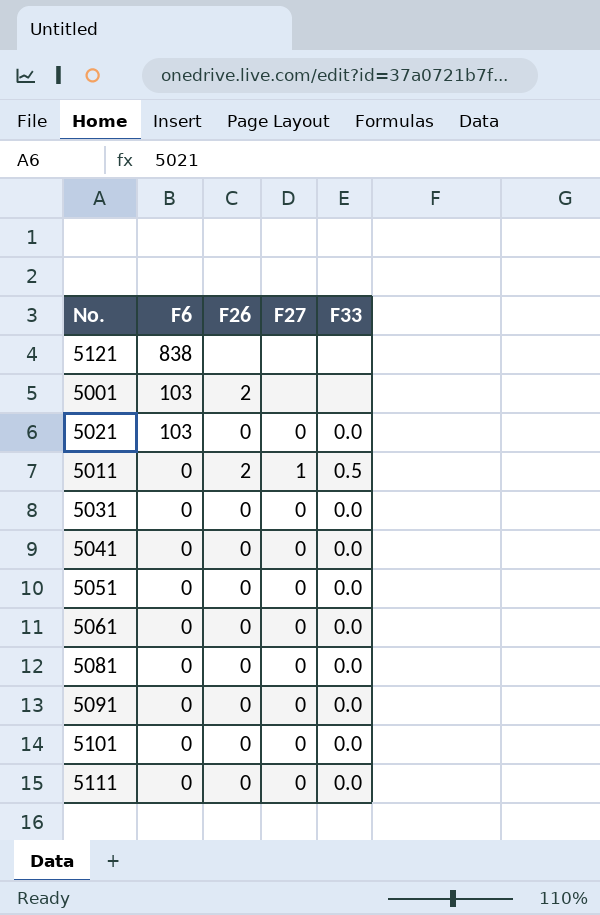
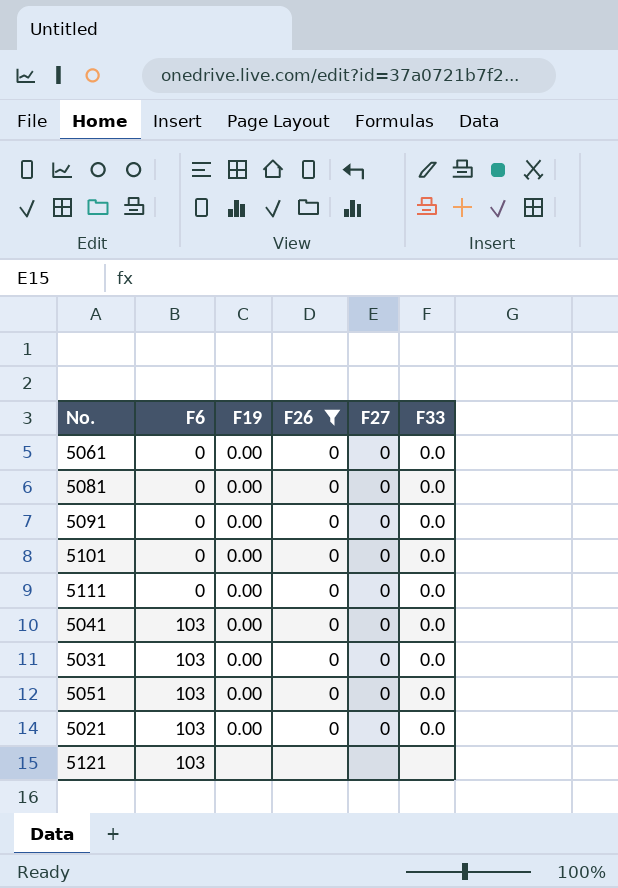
filter: none -> F26 != 2
row order: F6 descending -> F6 ascending
column F19 | position: none -> 3
5041 | F6: 0 -> 103
5031 | F6: 0 -> 103
5051 | F6: 0 -> 103
5121 | F6: 838 -> 103

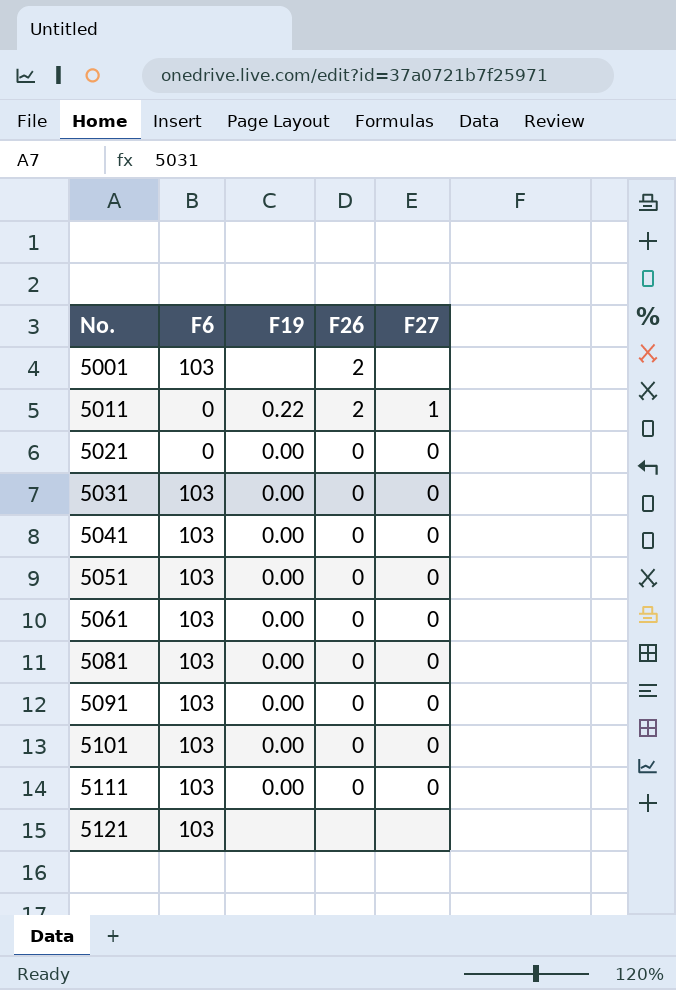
filter: F26 != 2 -> none
row order: F6 ascending -> No. ascending
column F33 | position: 6 -> none
5021 | F6: 103 -> 0
5061 | F6: 0 -> 103
5081 | F6: 0 -> 103
5091 | F6: 0 -> 103
5101 | F6: 0 -> 103
5111 | F6: 0 -> 103

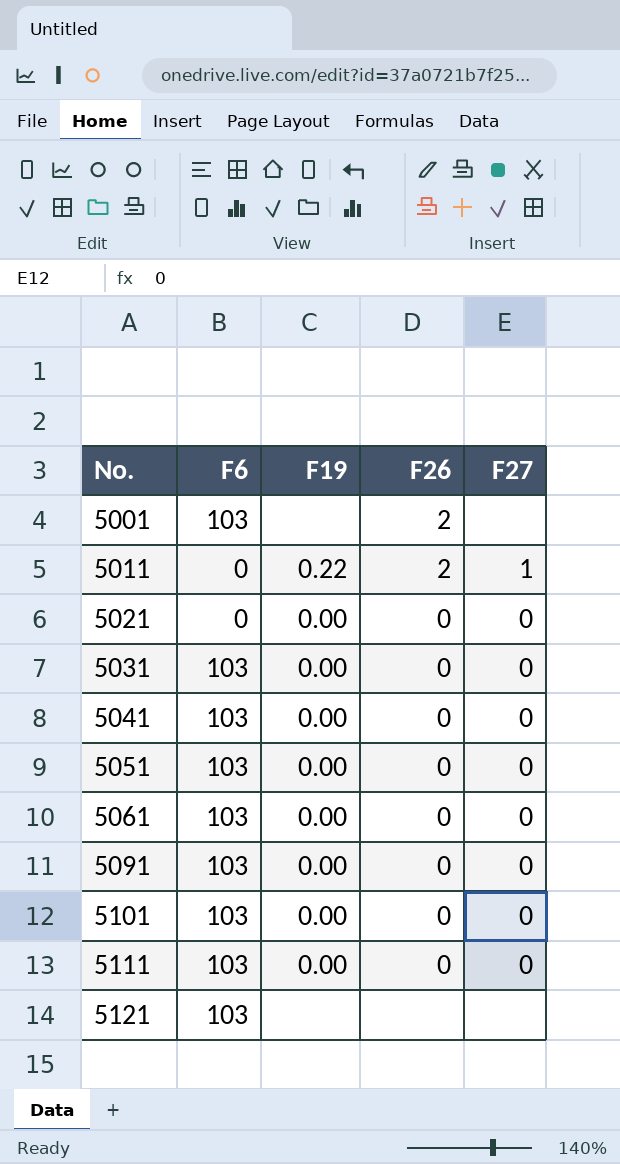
row 5081: 103 | 0.00 | 0 | 0 -> none

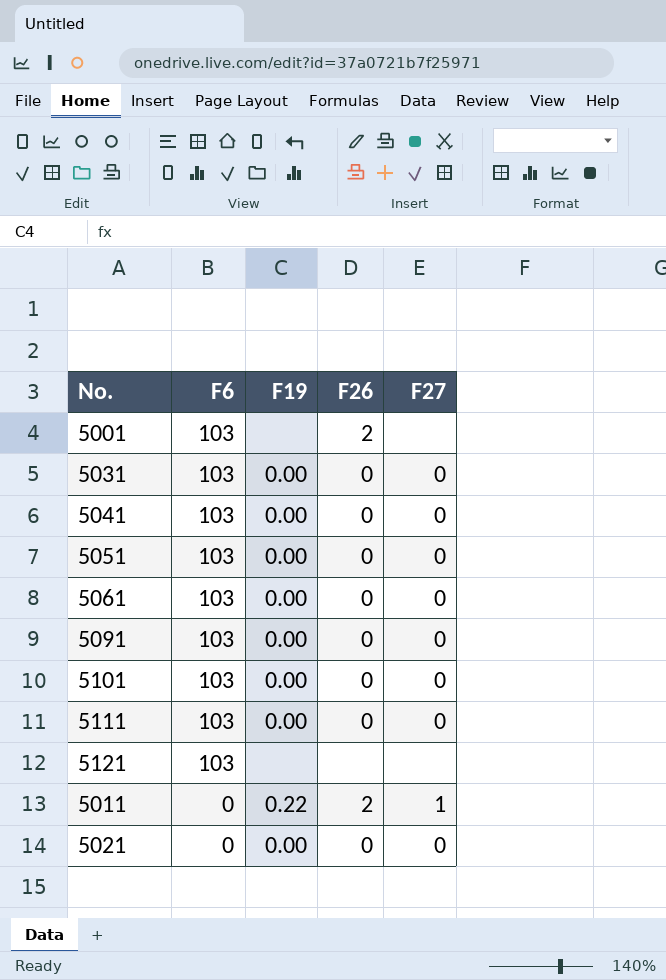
row order: No. ascending -> F6 descending

